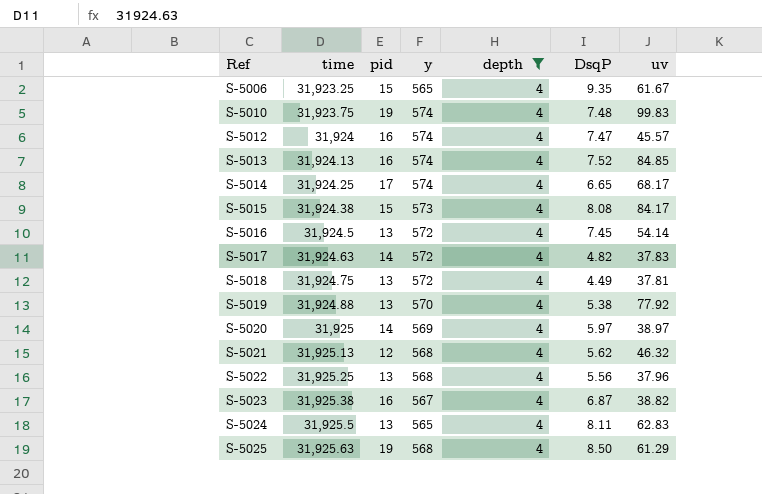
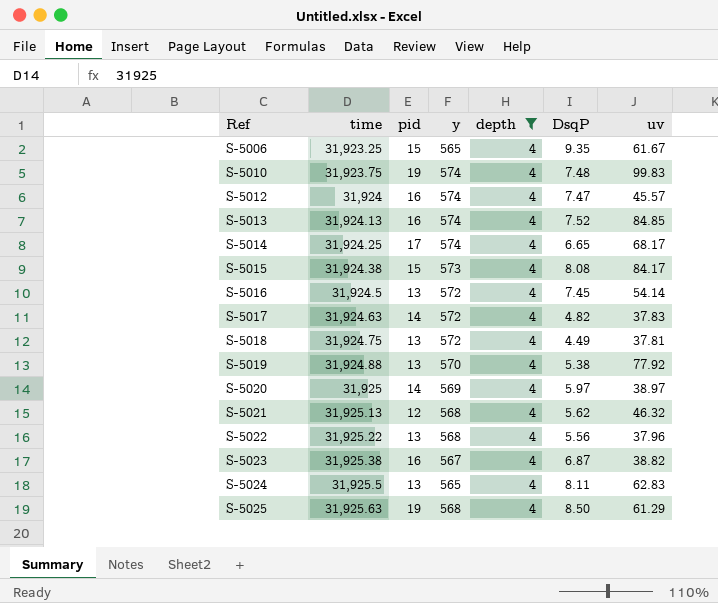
S-5022 | time: 31,925.25 -> 31,925.22

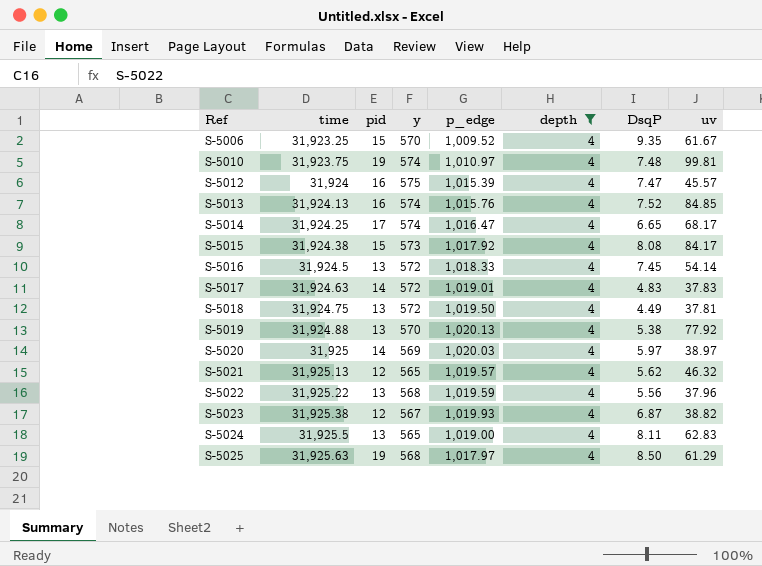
column p_edge | position: none -> 5
S-5006 | y: 565 -> 570
S-5010 | uv: 99.83 -> 99.81
S-5012 | y: 574 -> 575
S-5017 | DsqP: 4.82 -> 4.83
S-5021 | y: 568 -> 565
S-5023 | pid: 16 -> 12

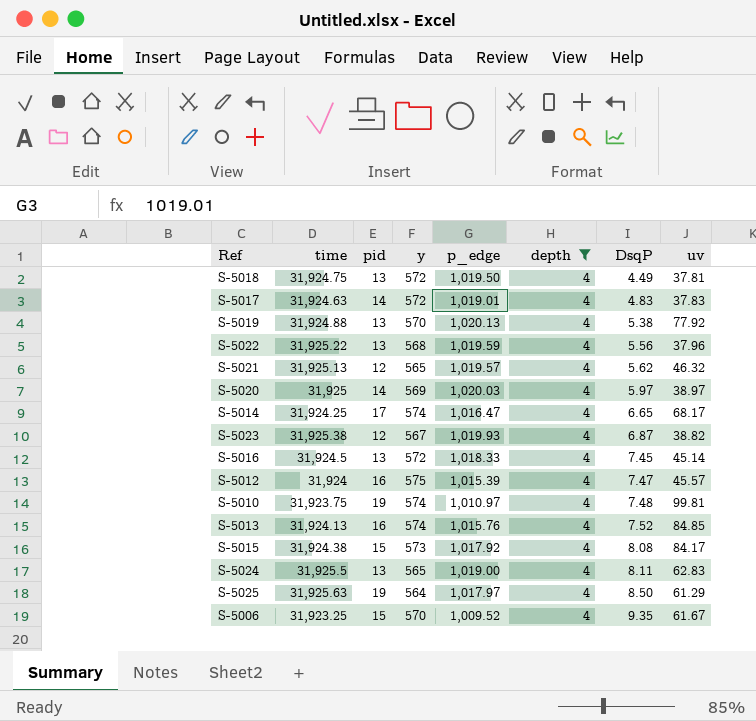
row order: Ref ascending -> DsqP ascending
S-5016 | uv: 54.14 -> 45.14
S-5025 | y: 568 -> 564

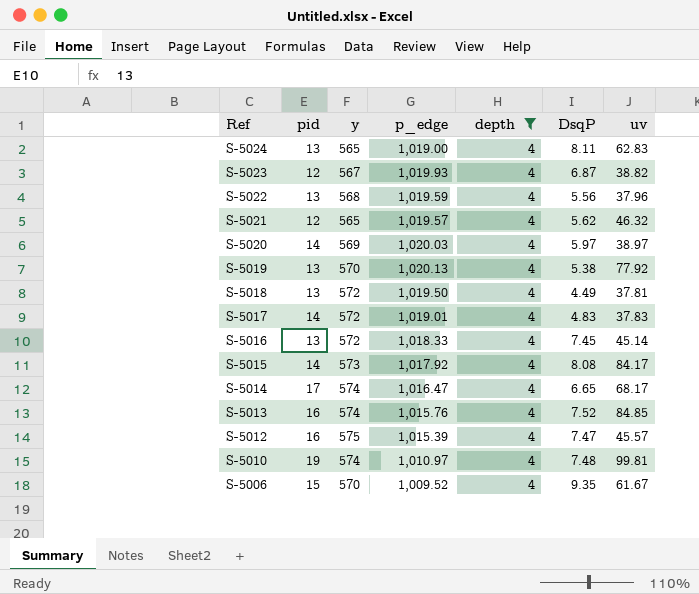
row order: DsqP ascending -> Ref descending
column time | position: 2 -> none
row S-5025: 31,925.63 | 19 | 564 | 1,017.97 | 4 | 8.50 | 61.29 -> none
S-5015 | pid: 15 -> 14

